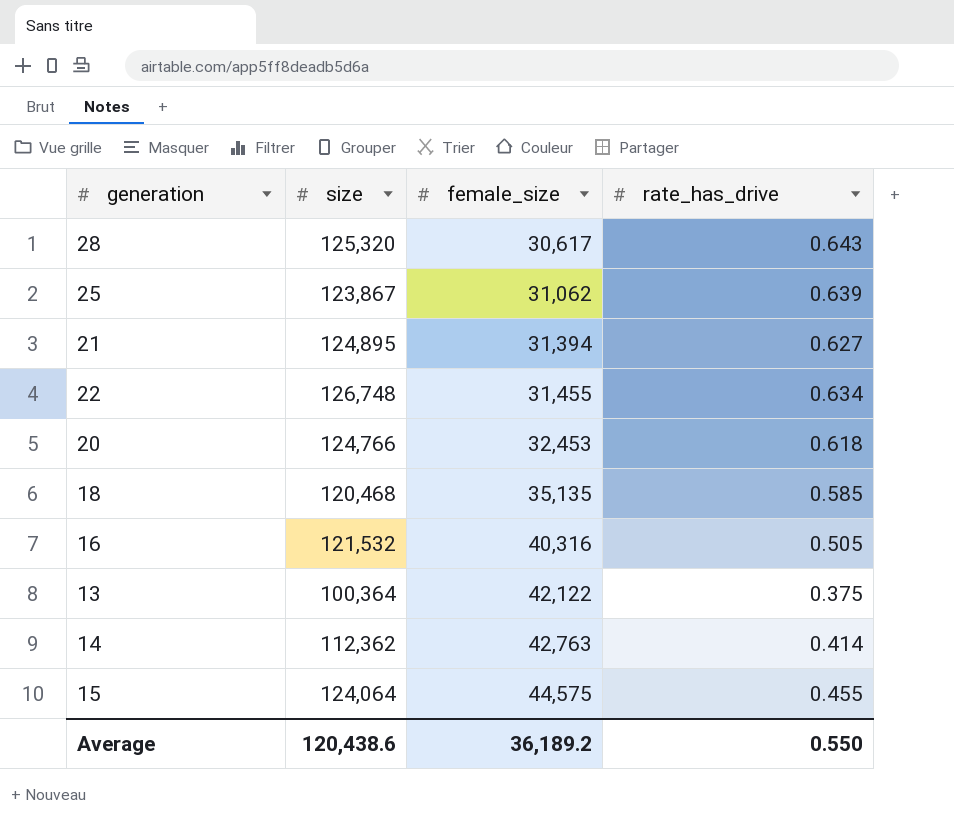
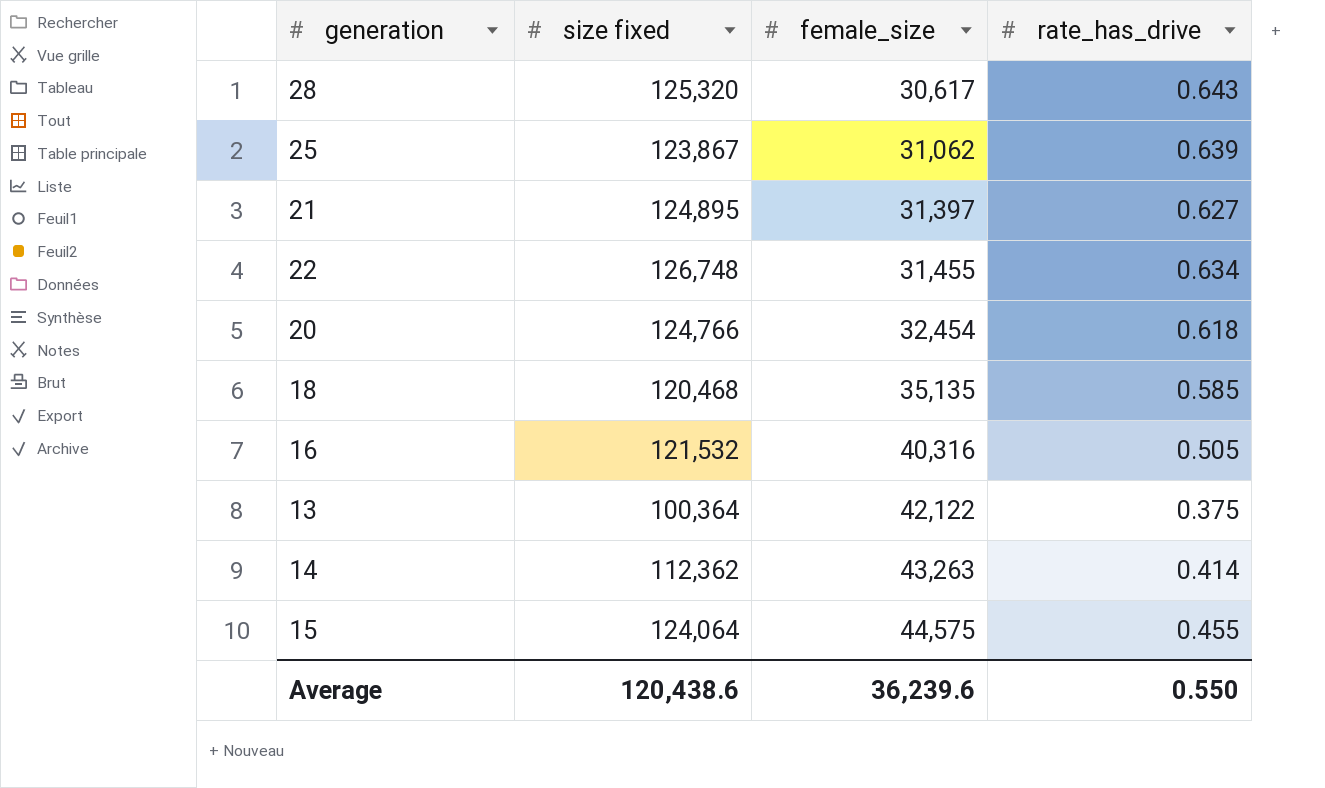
column name: size -> size fixed
21 | female_size: 31,394 -> 31,397
20 | female_size: 32,453 -> 32,454
14 | female_size: 42,763 -> 43,263
Average | female_size: 36,189.2 -> 36,239.6

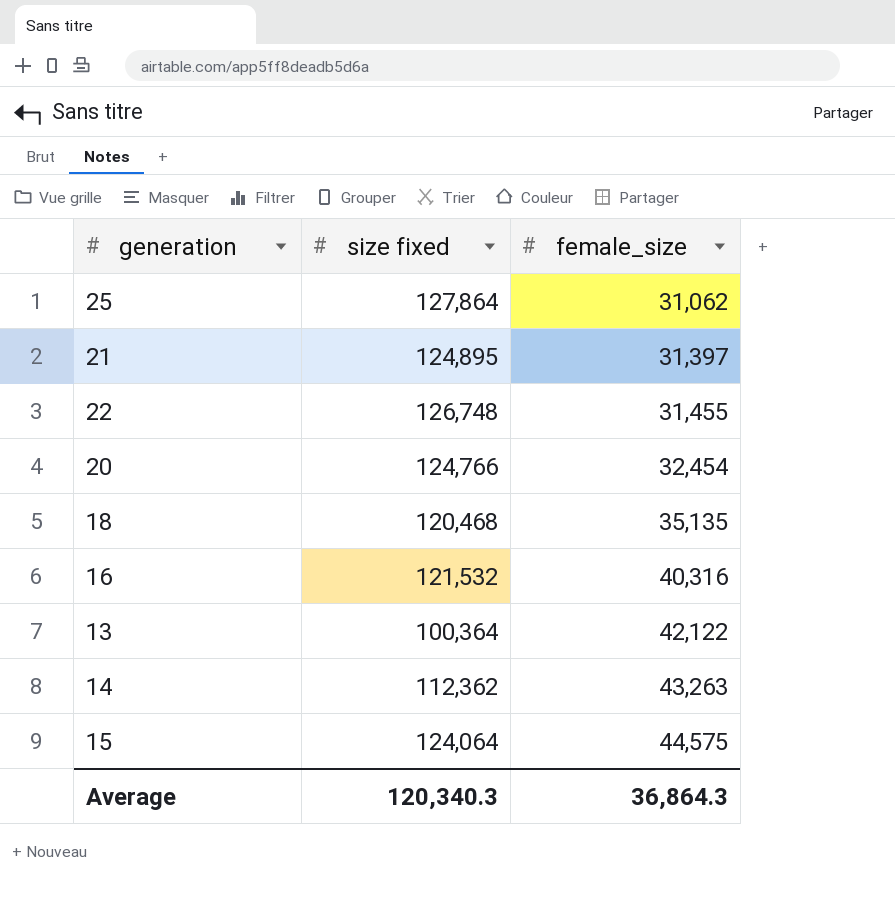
column rate_has_drive | position: 4 -> none
row 28: 125,320 | 30,617 | 0.643 -> none
25 | size fixed: 123,867 -> 127,864
Average | size fixed: 120,438.6 -> 120,340.3
Average | female_size: 36,239.6 -> 36,864.3

